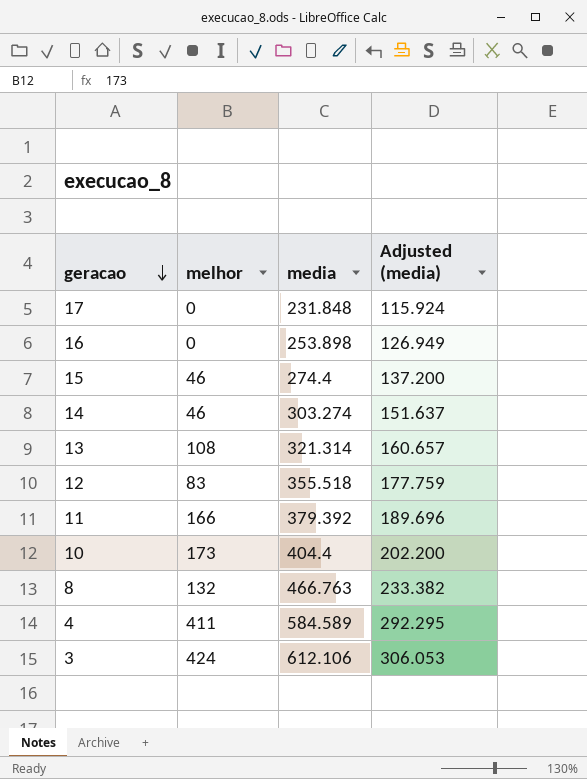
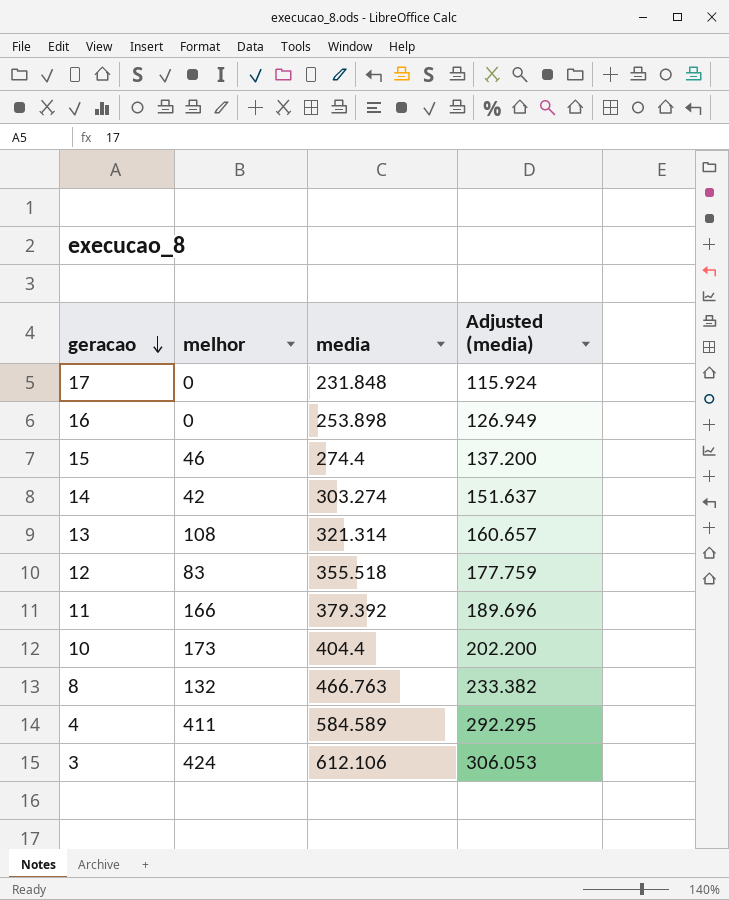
14 | melhor: 46 -> 42

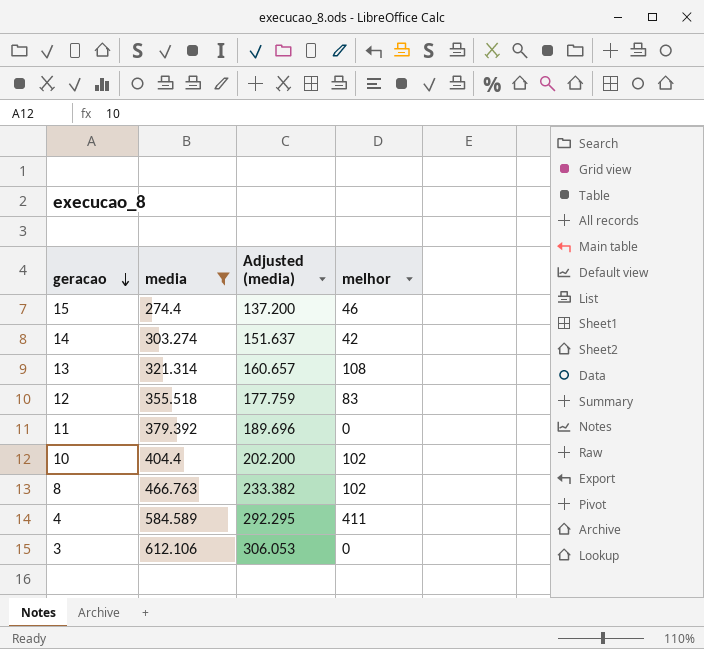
filter: none -> media >= 274.4
column melhor | position: 2 -> 4
11 | melhor: 166 -> 0
10 | melhor: 173 -> 102
8 | melhor: 132 -> 102
3 | melhor: 424 -> 0

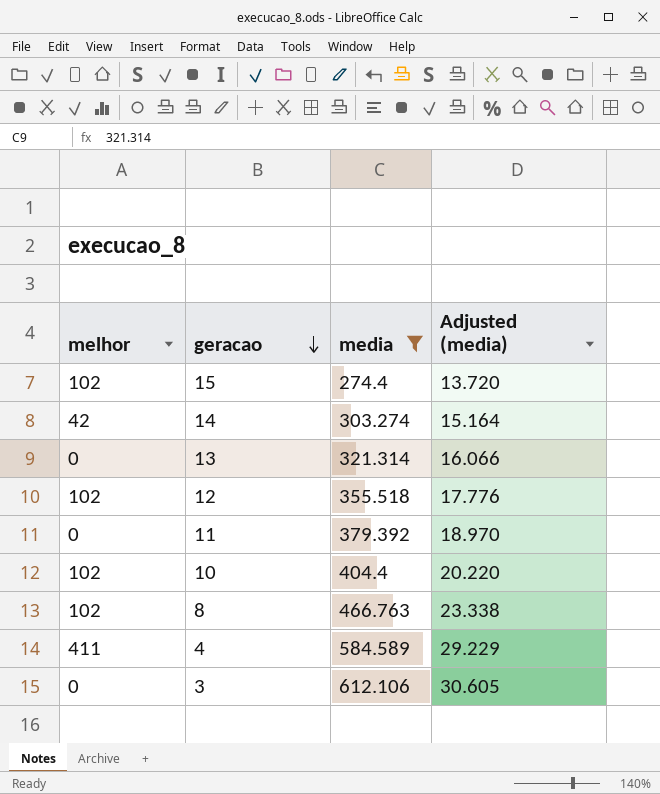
column melhor | position: 4 -> 1
column Adjusted (media) | formula: [media] * 0.5 -> [media] * 0.05
15 | melhor: 46 -> 102
13 | melhor: 108 -> 0
12 | melhor: 83 -> 102

